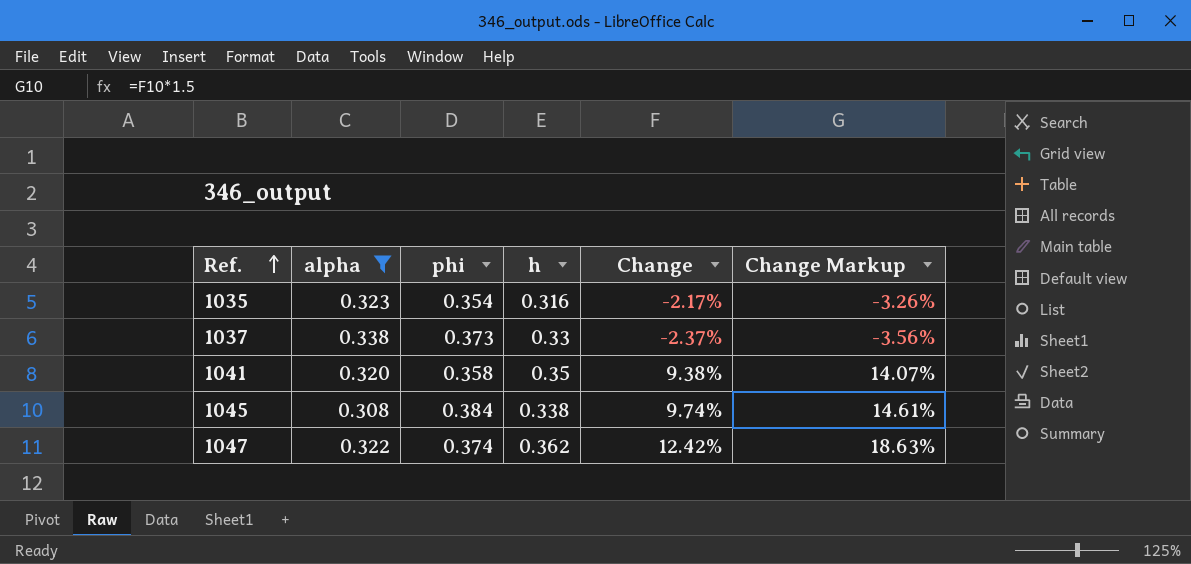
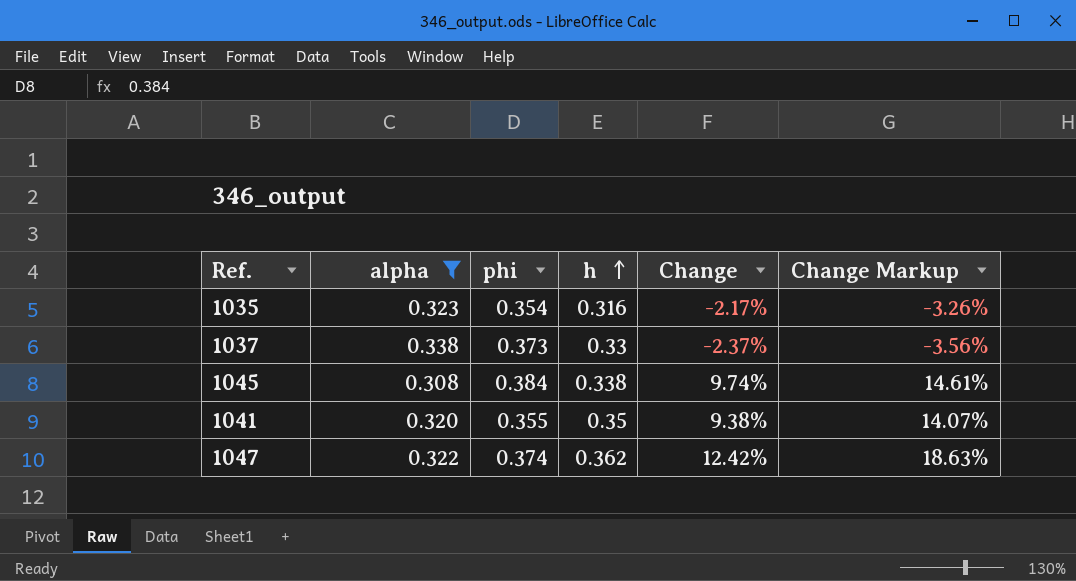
row order: Ref. ascending -> h ascending
1041 | phi: 0.358 -> 0.355

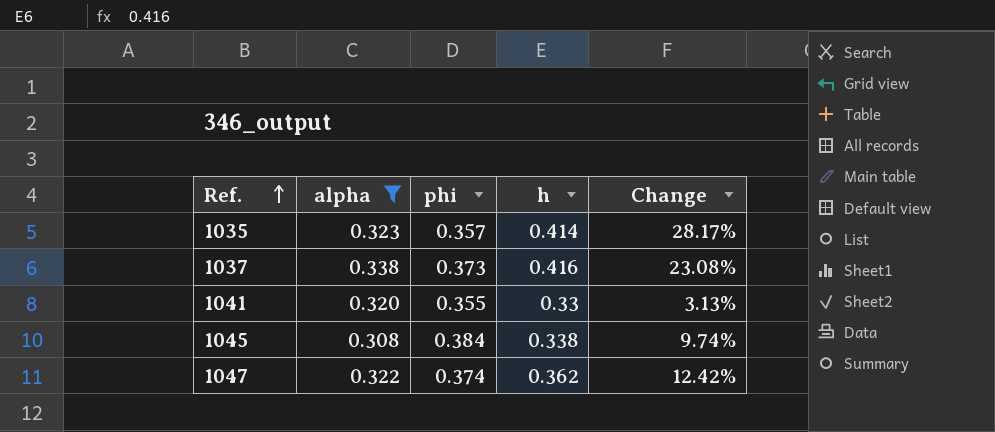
row order: h ascending -> Ref. ascending
column Change Markup | formula: [Change] * 1.5 -> none
1035 | phi: 0.354 -> 0.357
1035 | h: 0.316 -> 0.414
1035 | Change: -2.17% -> 28.17%
1037 | h: 0.33 -> 0.416
1037 | Change: -2.37% -> 23.08%
1041 | h: 0.35 -> 0.33
1041 | Change: 9.38% -> 3.13%

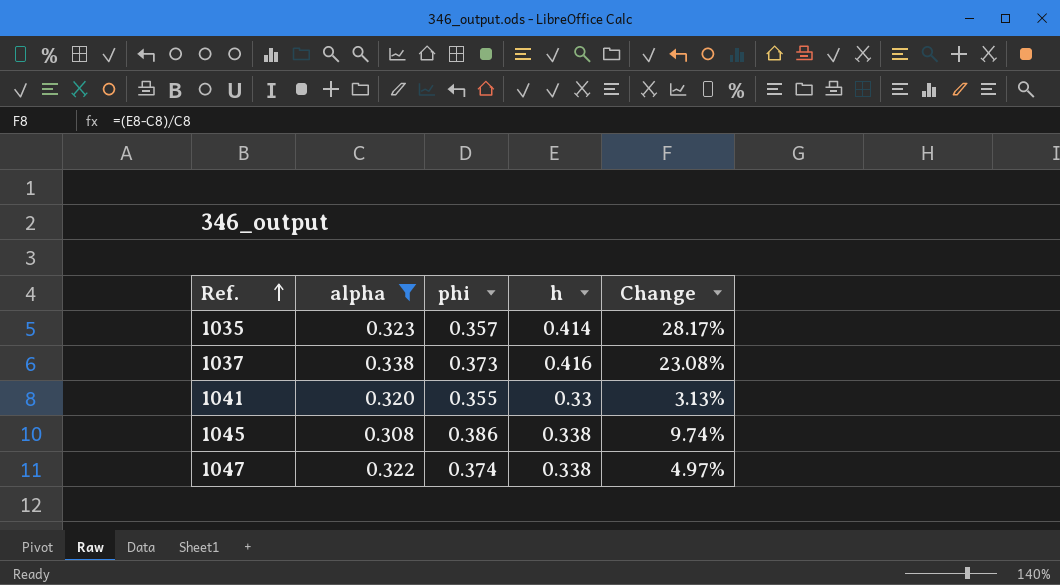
1045 | phi: 0.384 -> 0.386
1047 | h: 0.362 -> 0.338
1047 | Change: 12.42% -> 4.97%

